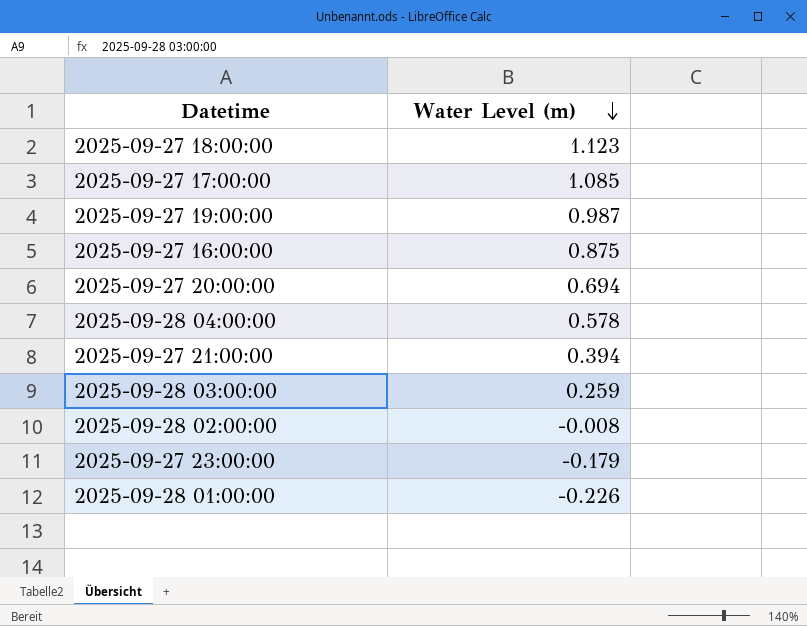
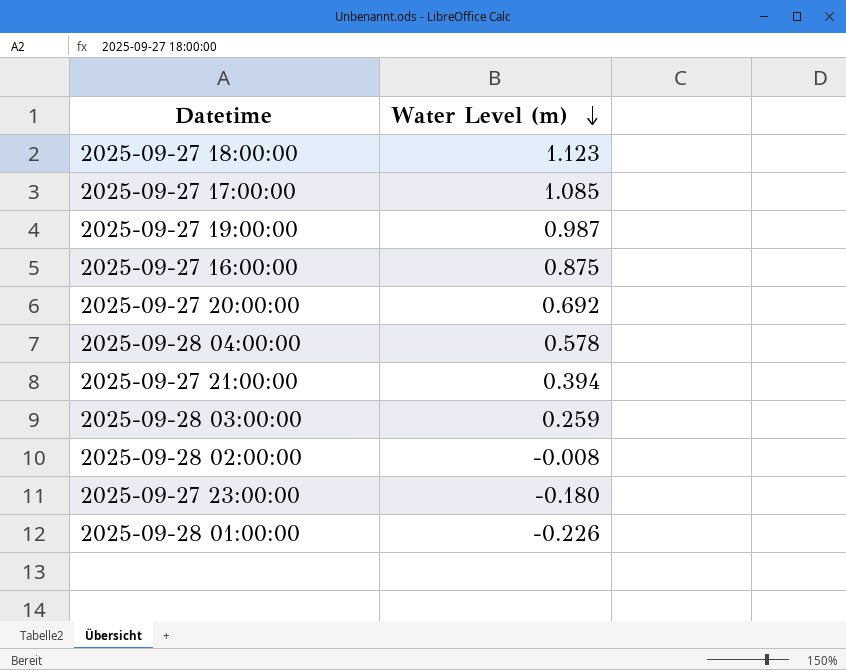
2025-09-27 20:00:00 | Water Level (m): 0.694 -> 0.692
2025-09-27 23:00:00 | Water Level (m): -0.179 -> -0.180

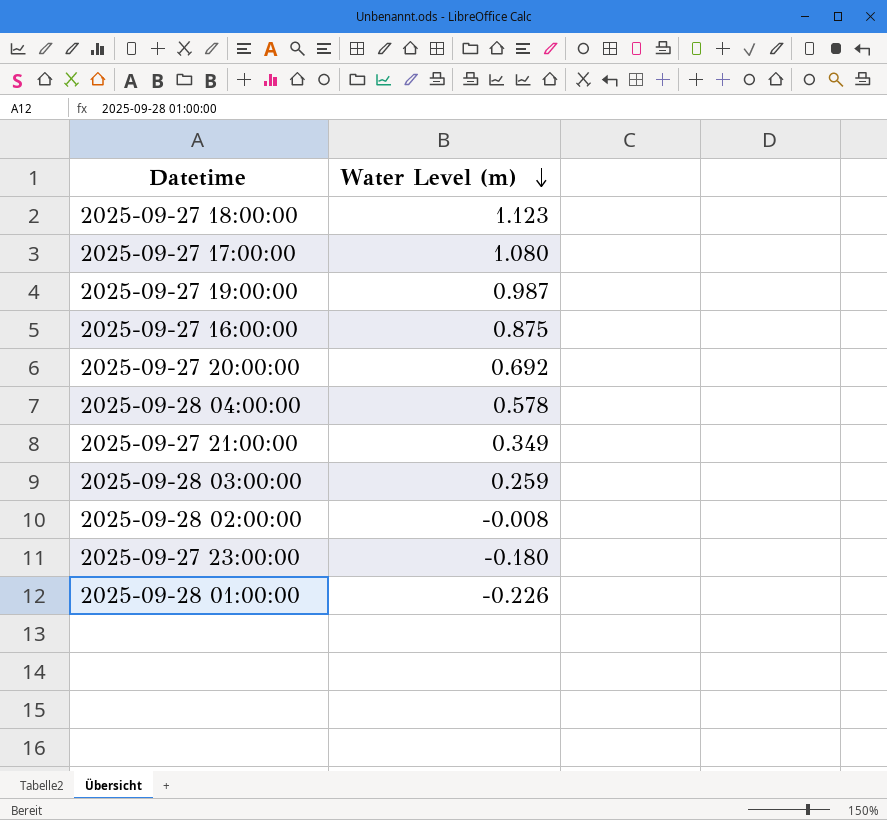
2025-09-27 17:00:00 | Water Level (m): 1.085 -> 1.080
2025-09-27 21:00:00 | Water Level (m): 0.394 -> 0.349

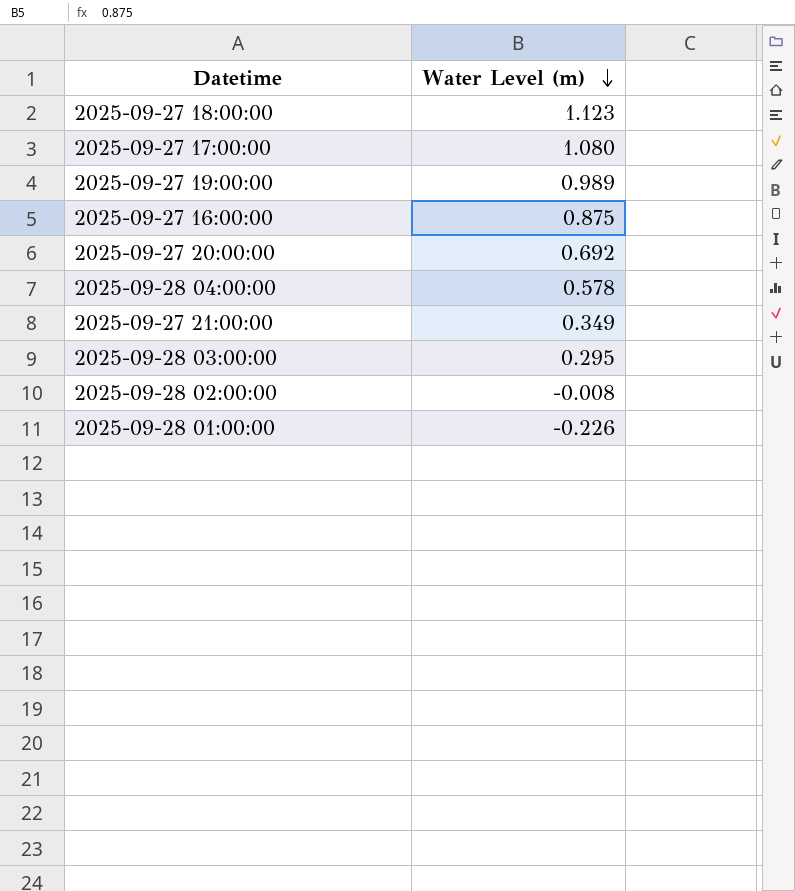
row 2025-09-27 23:00:00: -0.180 -> none
2025-09-27 19:00:00 | Water Level (m): 0.987 -> 0.989
2025-09-28 03:00:00 | Water Level (m): 0.259 -> 0.295

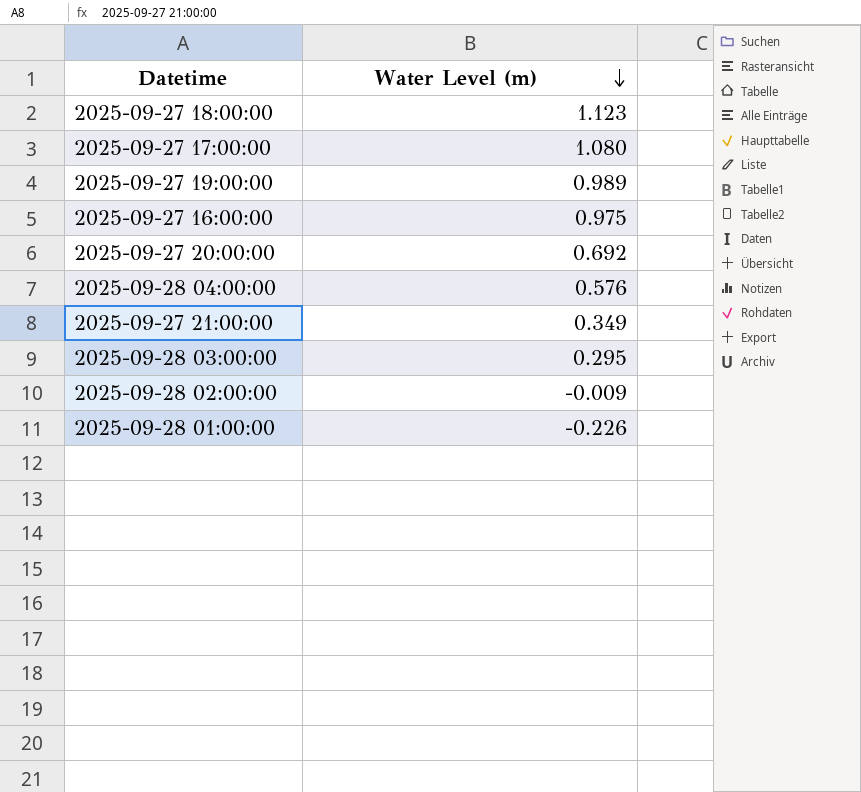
2025-09-27 16:00:00 | Water Level (m): 0.875 -> 0.975
2025-09-28 04:00:00 | Water Level (m): 0.578 -> 0.576
2025-09-28 02:00:00 | Water Level (m): -0.008 -> -0.009

